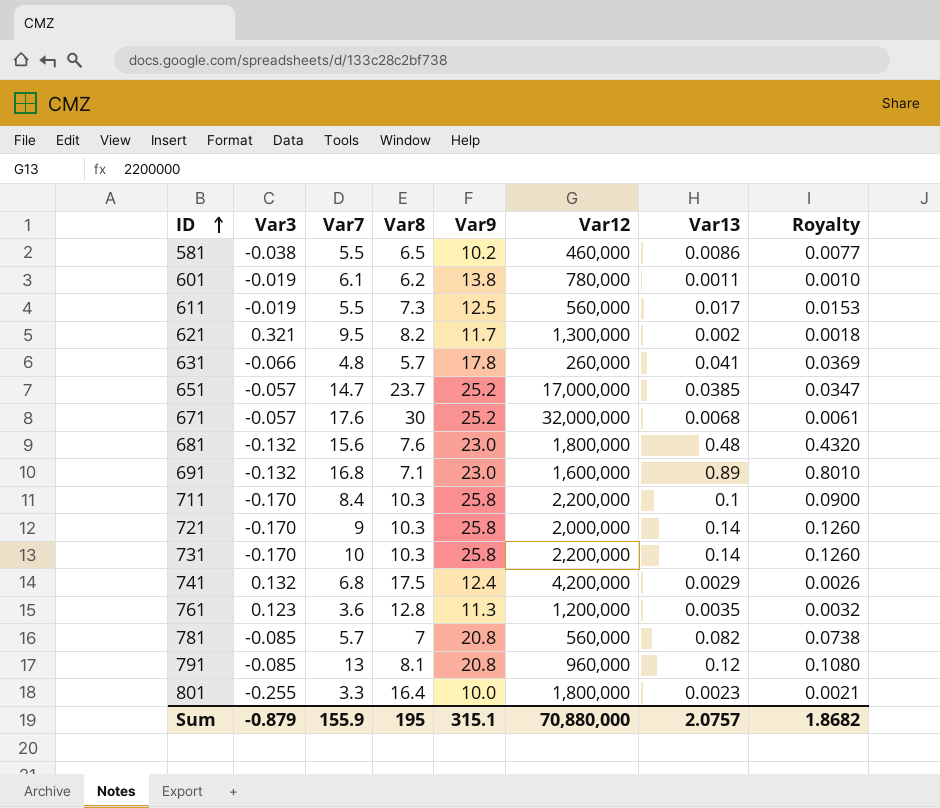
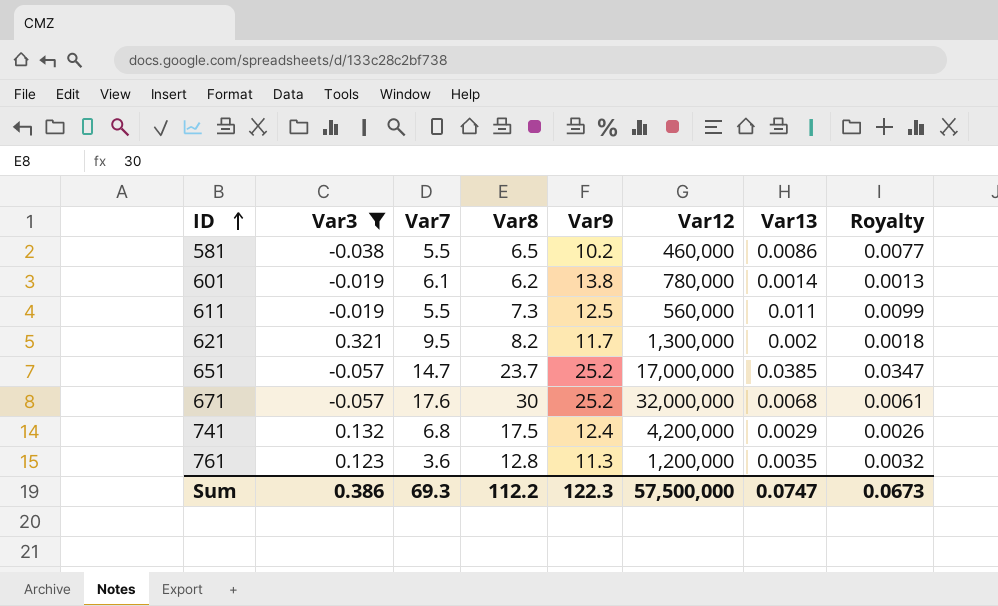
filter: none -> Var3 >= -0.057
601 | Var13: 0.0011 -> 0.0014
601 | Royalty: 0.0010 -> 0.0013
611 | Var13: 0.017 -> 0.011
611 | Royalty: 0.0153 -> 0.0099
Sum | Var3: -0.879 -> 0.386
Sum | Var7: 155.9 -> 69.3
Sum | Var8: 195 -> 112.2
Sum | Var9: 315.1 -> 122.3
Sum | Var12: 70,880,000 -> 57,500,000
Sum | Var13: 2.0757 -> 0.0747
Sum | Royalty: 1.8682 -> 0.0673

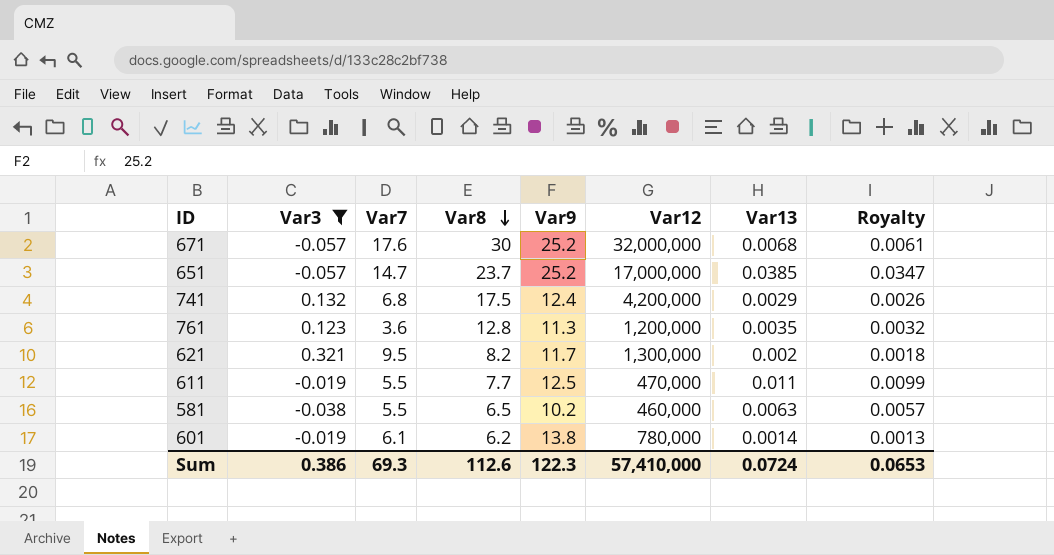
row order: ID ascending -> Var8 descending
611 | Var8: 7.3 -> 7.7
611 | Var12: 560,000 -> 470,000
581 | Var13: 0.0086 -> 0.0063
581 | Royalty: 0.0077 -> 0.0057
Sum | Var8: 112.2 -> 112.6
Sum | Var12: 57,500,000 -> 57,410,000
Sum | Var13: 0.0747 -> 0.0724
Sum | Royalty: 0.0673 -> 0.0653

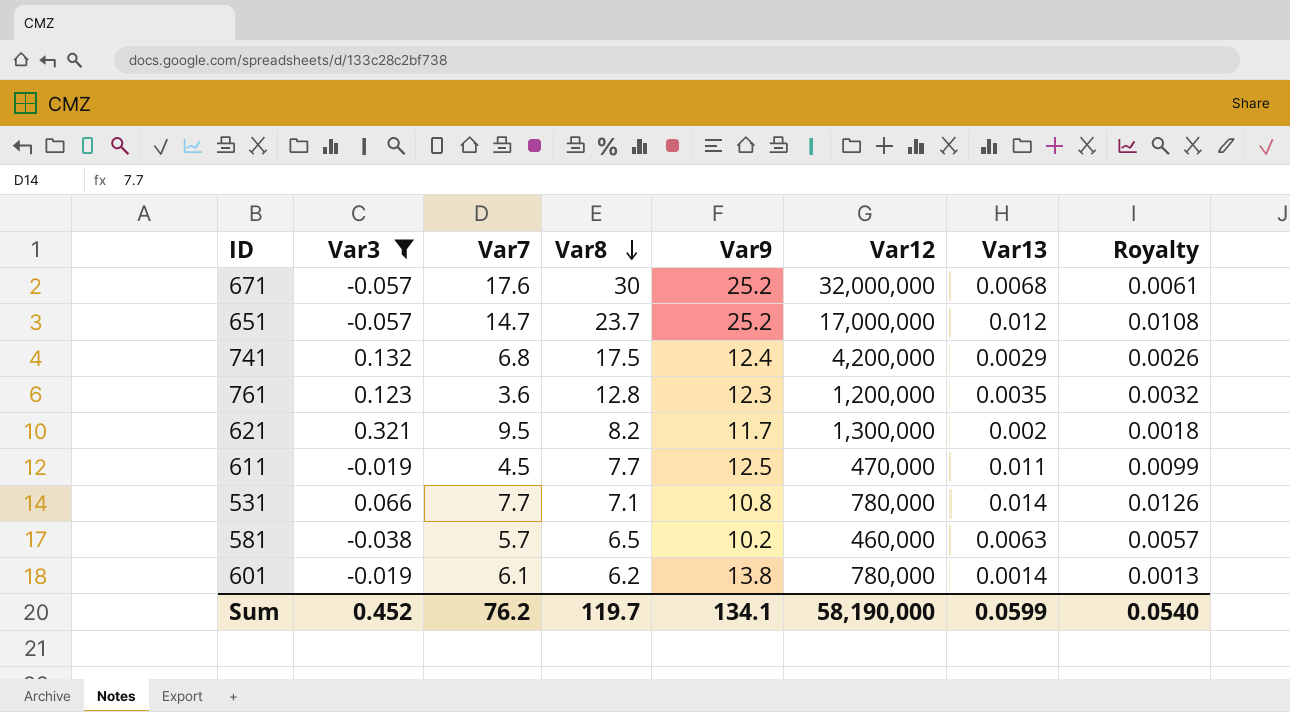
651 | Var13: 0.0385 -> 0.012
651 | Royalty: 0.0347 -> 0.0108
761 | Var9: 11.3 -> 12.3
611 | Var7: 5.5 -> 4.5
row 531: none -> 0.066 | 7.7 | 7.1 | 10.8 | 780,000 | 0.014 | 0.0126
581 | Var7: 5.5 -> 5.7
Sum | Var3: 0.386 -> 0.452
Sum | Var7: 69.3 -> 76.2
Sum | Var8: 112.6 -> 119.7
Sum | Var9: 122.3 -> 134.1
Sum | Var12: 57,410,000 -> 58,190,000
Sum | Var13: 0.0724 -> 0.0599
Sum | Royalty: 0.0653 -> 0.0540

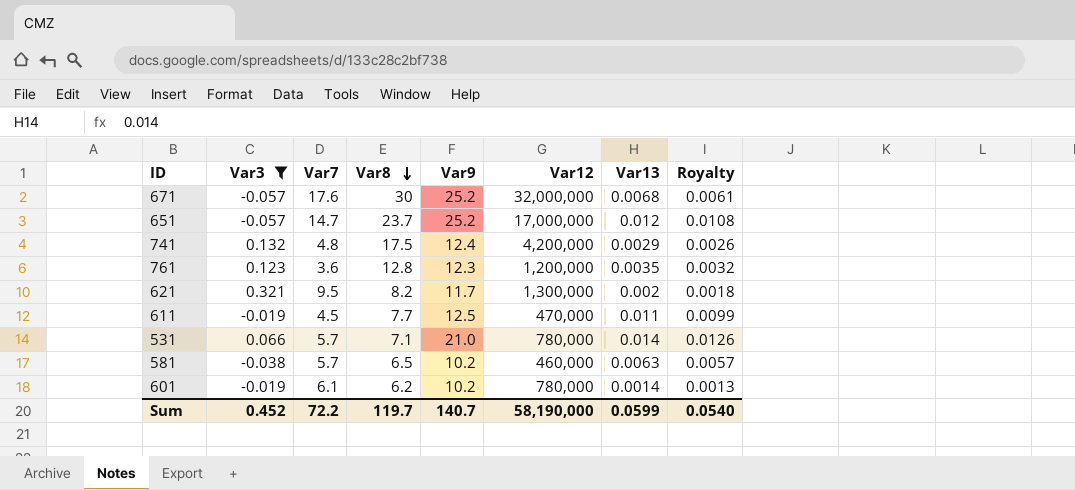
741 | Var7: 6.8 -> 4.8
531 | Var7: 7.7 -> 5.7
531 | Var9: 10.8 -> 21.0
601 | Var9: 13.8 -> 10.2
Sum | Var7: 76.2 -> 72.2
Sum | Var9: 134.1 -> 140.7

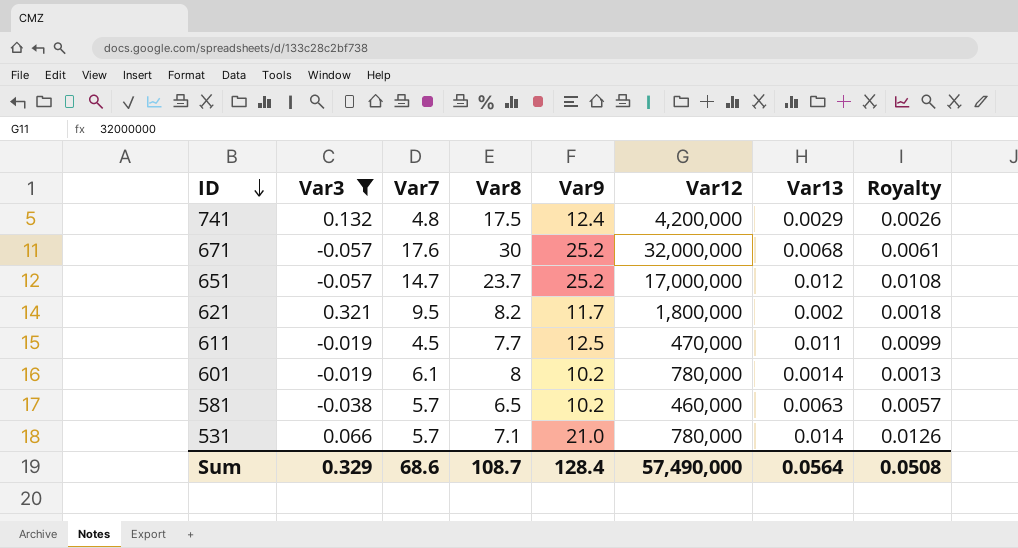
row order: Var8 descending -> ID descending
row 761: 0.123 | 3.6 | 12.8 | 12.3 | 1,200,000 | 0.0035 | 0.0032 -> none
621 | Var12: 1,300,000 -> 1,800,000
601 | Var8: 6.2 -> 8
Sum | Var3: 0.452 -> 0.329
Sum | Var7: 72.2 -> 68.6
Sum | Var8: 119.7 -> 108.7
Sum | Var9: 140.7 -> 128.4
Sum | Var12: 58,190,000 -> 57,490,000
Sum | Var13: 0.0599 -> 0.0564
Sum | Royalty: 0.0540 -> 0.0508

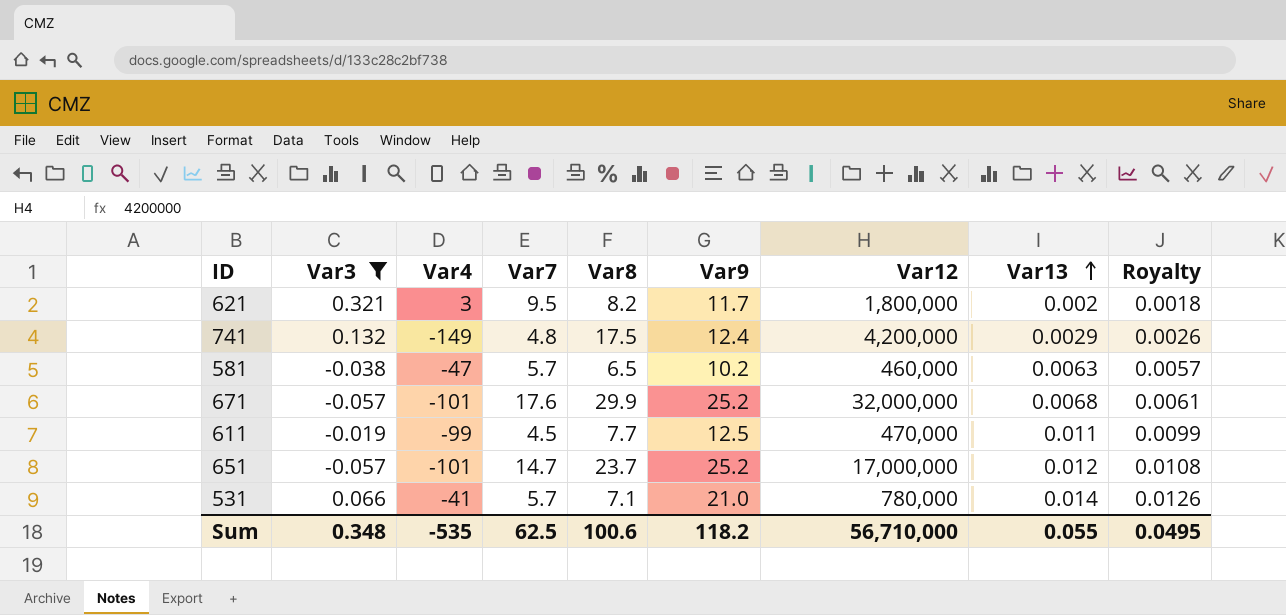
row order: ID descending -> Var13 ascending
column Var4 | position: none -> 3
row 601: -0.019 | 6.1 | 8 | 10.2 | 780,000 | 0.0014 | 0.0013 -> none
671 | Var8: 30 -> 29.9
Sum | Var3: 0.329 -> 0.348
Sum | Var7: 68.6 -> 62.5
Sum | Var8: 108.7 -> 100.6
Sum | Var9: 128.4 -> 118.2
Sum | Var12: 57,490,000 -> 56,710,000
Sum | Var13: 0.0564 -> 0.055
Sum | Royalty: 0.0508 -> 0.0495

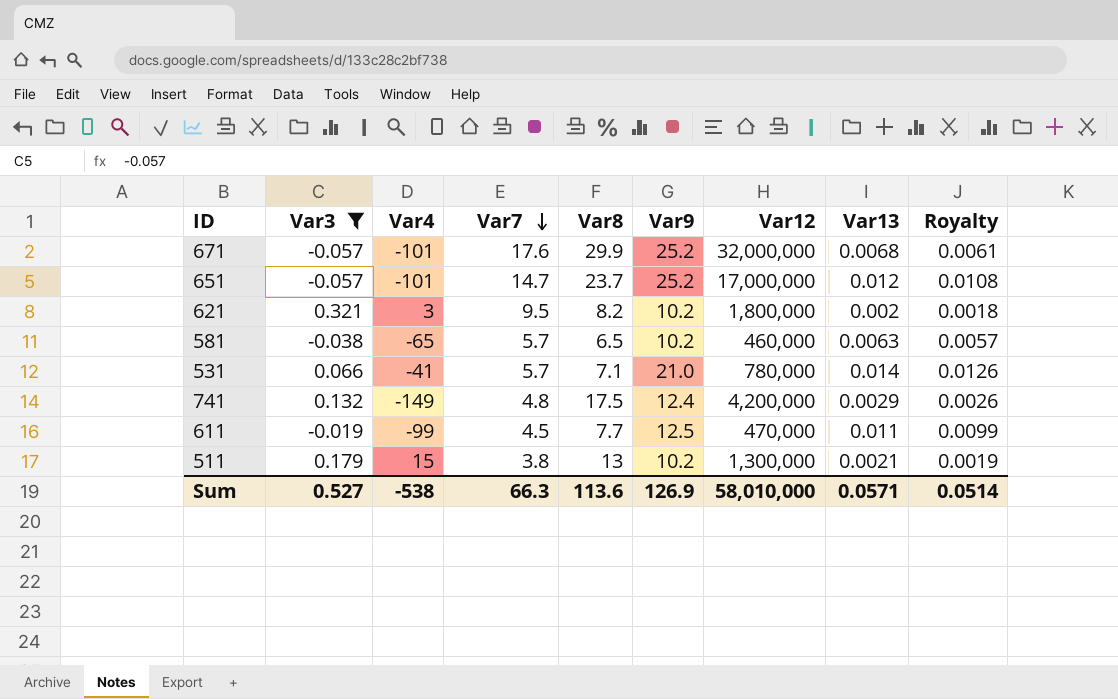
row order: Var13 ascending -> Var7 descending
621 | Var9: 11.7 -> 10.2
581 | Var4: -47 -> -65
row 511: none -> 0.179 | 15 | 3.8 | 13 | 10.2 | 1,300,000 | 0.0021 | 0.0019
Sum | Var3: 0.348 -> 0.527
Sum | Var4: -535 -> -538
Sum | Var7: 62.5 -> 66.3
Sum | Var8: 100.6 -> 113.6
Sum | Var9: 118.2 -> 126.9
Sum | Var12: 56,710,000 -> 58,010,000
Sum | Var13: 0.055 -> 0.0571
Sum | Royalty: 0.0495 -> 0.0514

